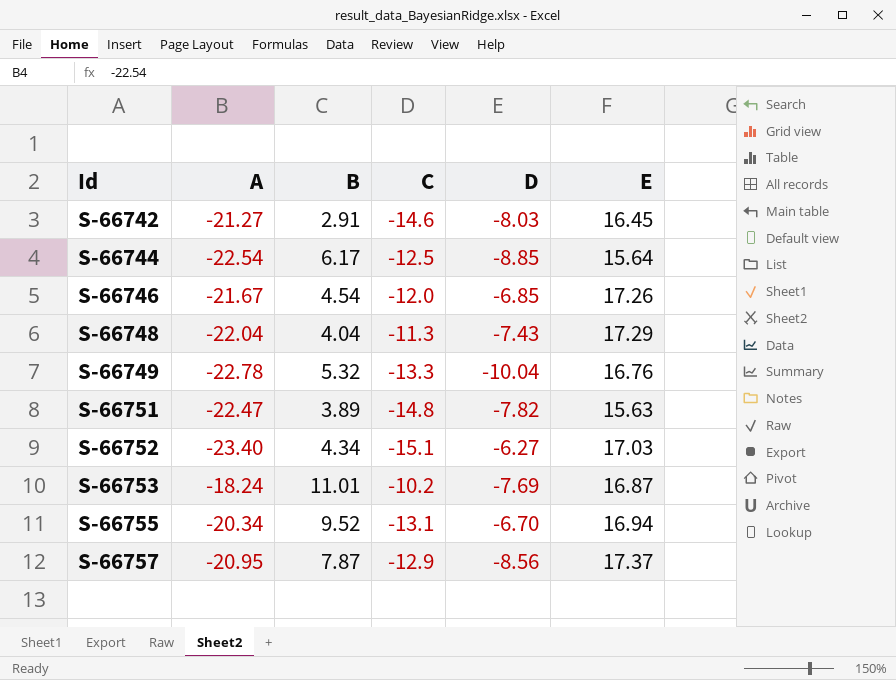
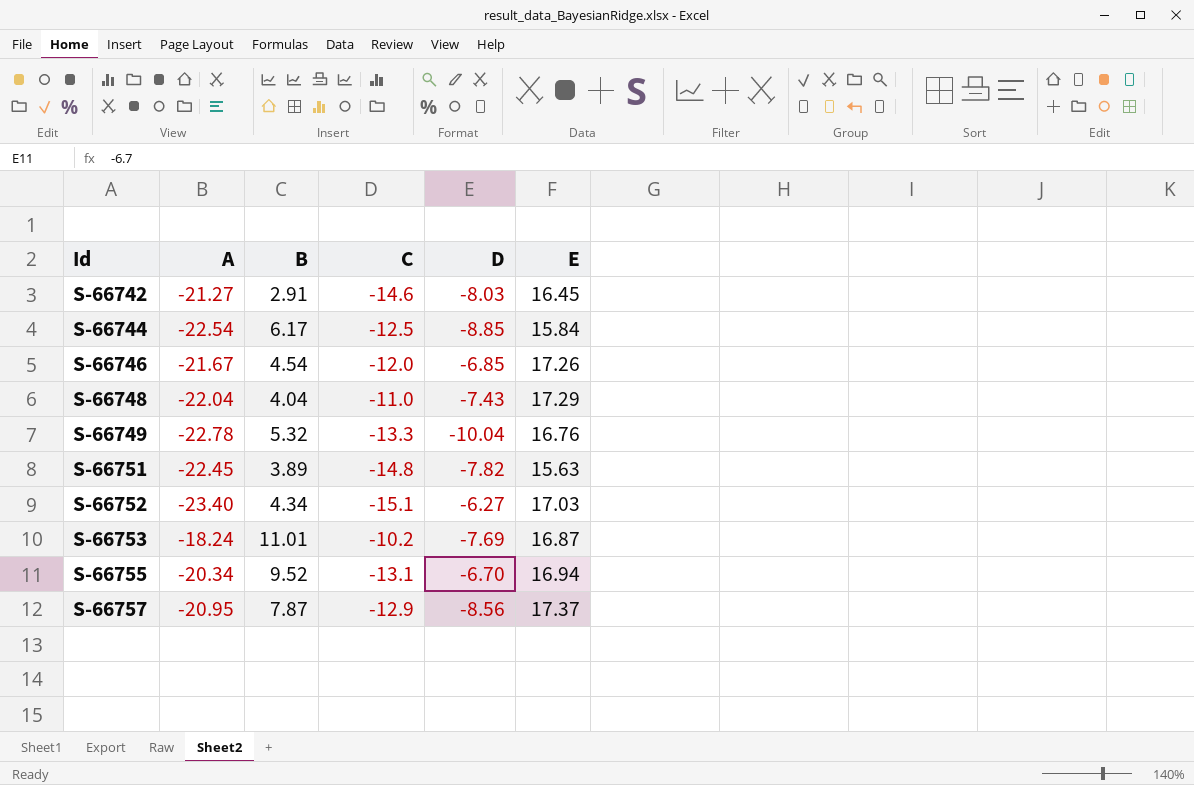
S-66744 | E: 15.64 -> 15.84
S-66748 | C: -11.3 -> -11.0
S-66751 | A: -22.47 -> -22.45

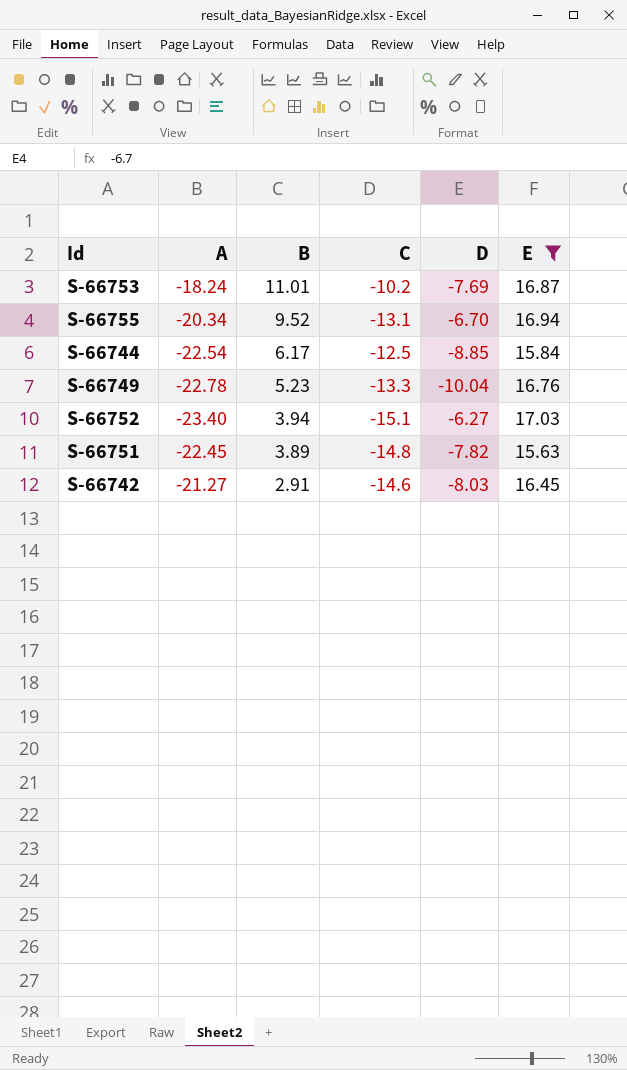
filter: none -> E <= 17.03
row order: Id ascending -> B descending
S-66749 | B: 5.32 -> 5.23
S-66752 | B: 4.34 -> 3.94

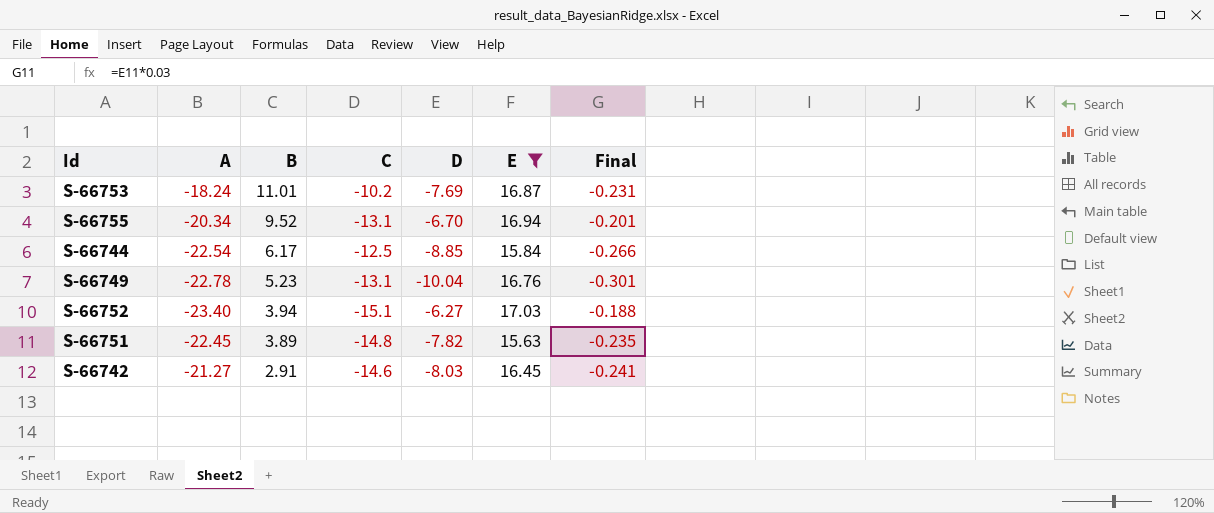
column Final | formula: none -> [D] * 0.03
S-66749 | C: -13.3 -> -13.1

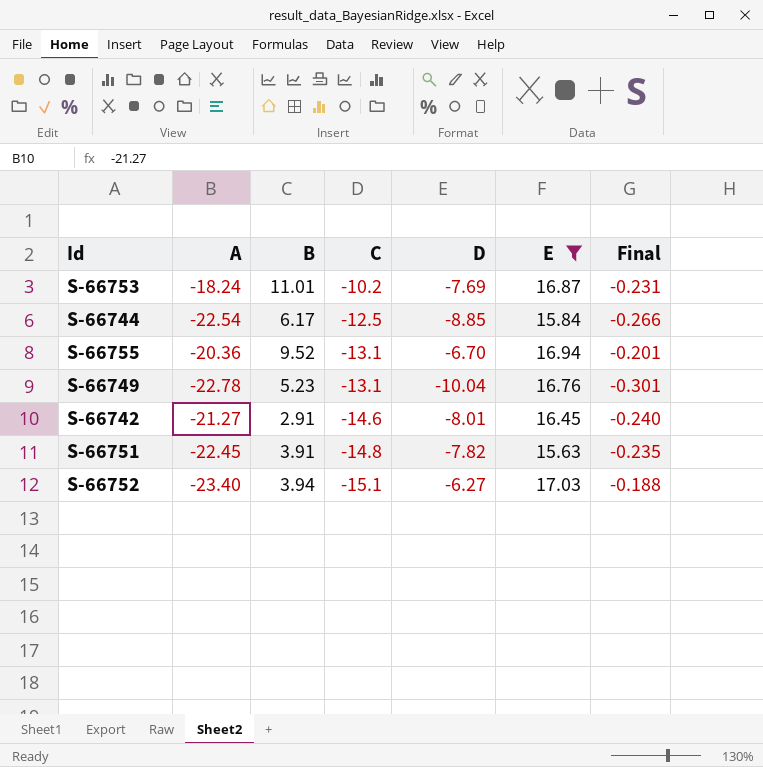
row order: B descending -> C descending
S-66755 | A: -20.34 -> -20.36
S-66742 | D: -8.03 -> -8.01
S-66742 | Final: -0.241 -> -0.240
S-66751 | B: 3.89 -> 3.91

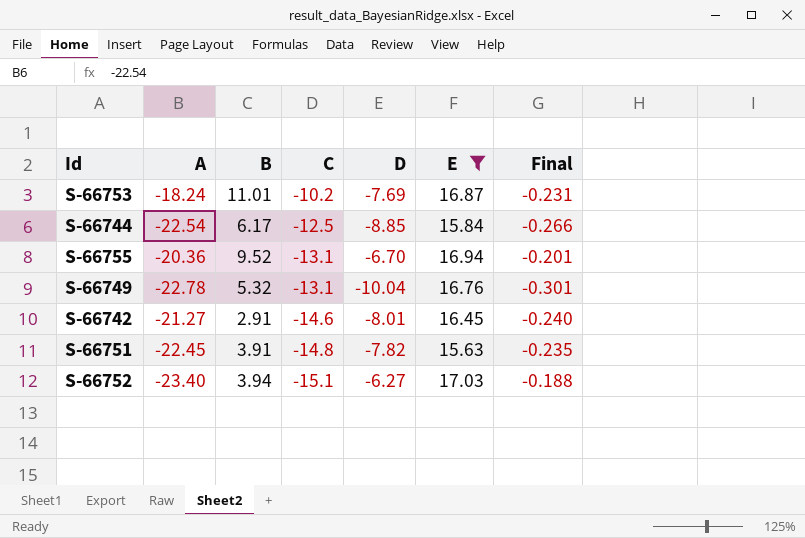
S-66749 | B: 5.23 -> 5.32

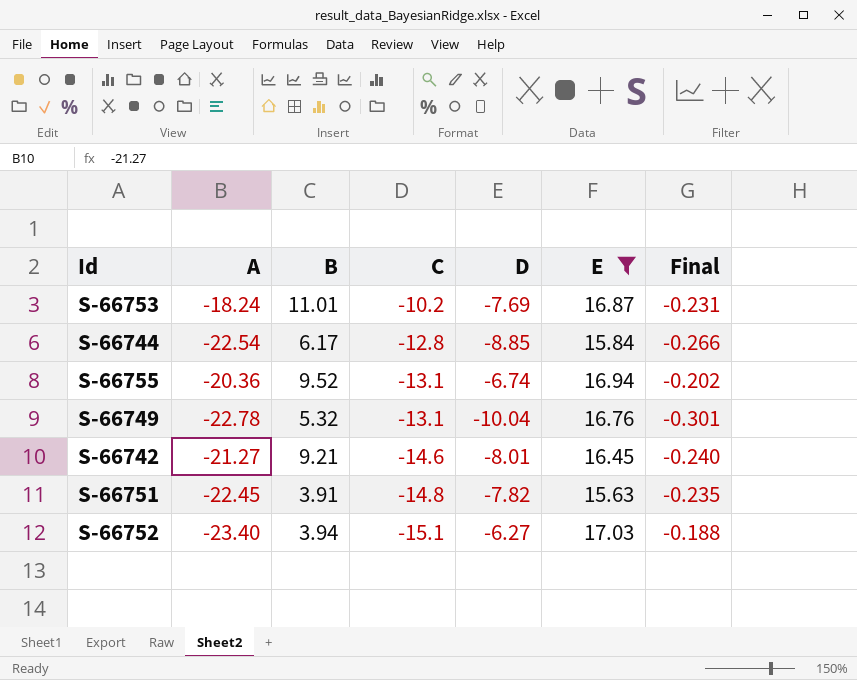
S-66744 | C: -12.5 -> -12.8
S-66755 | D: -6.70 -> -6.74
S-66755 | Final: -0.201 -> -0.202
S-66742 | B: 2.91 -> 9.21

